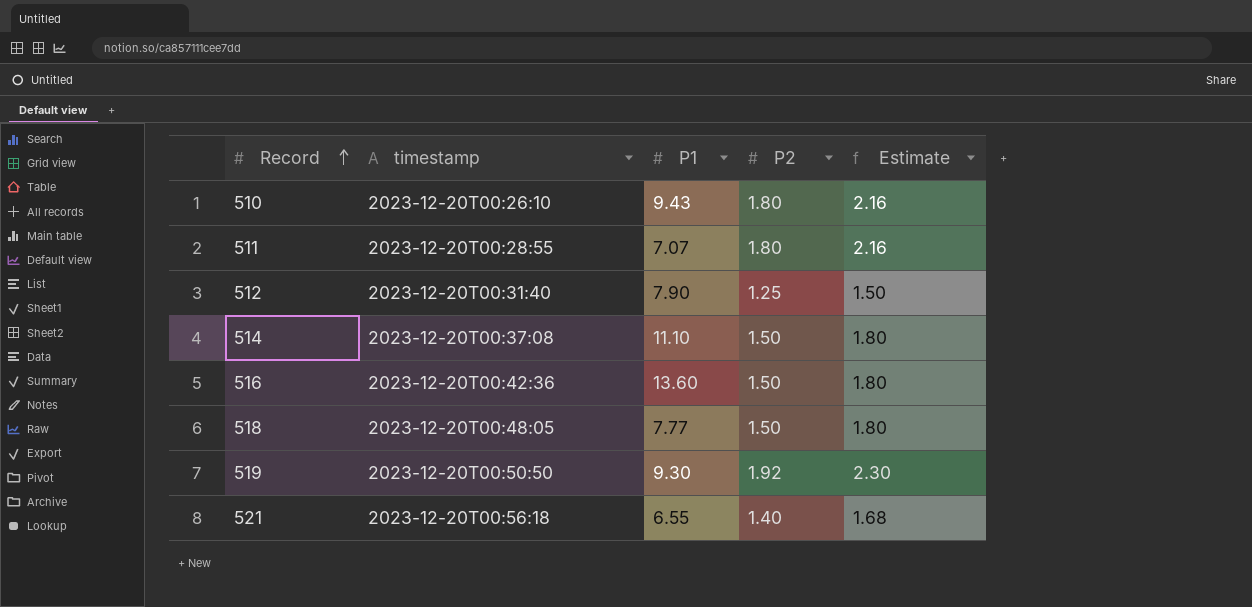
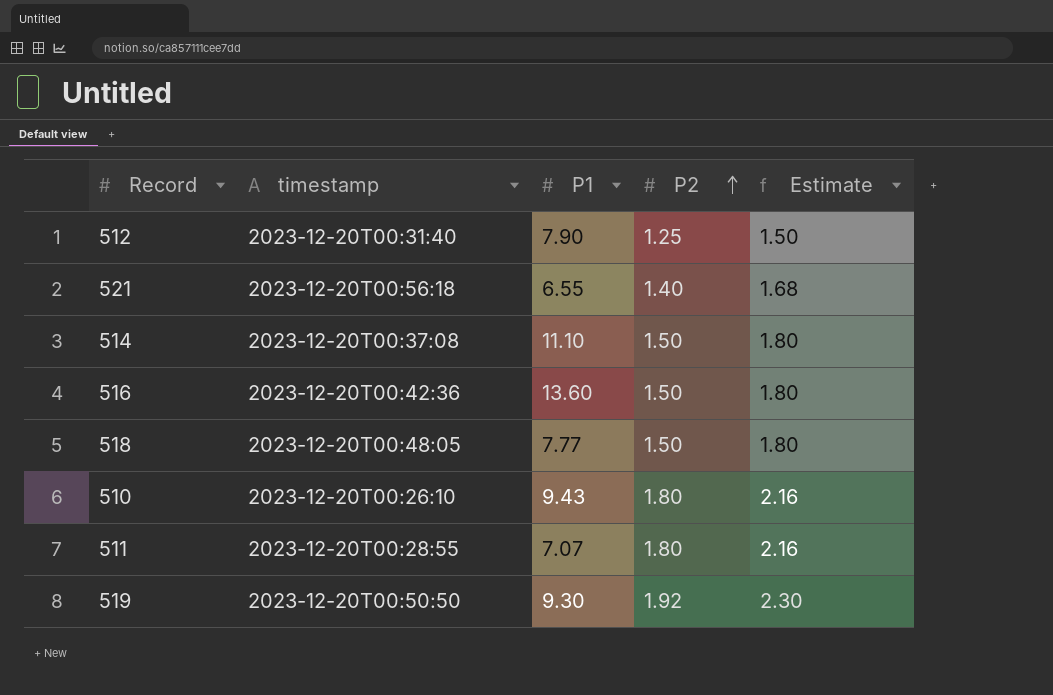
row order: Record ascending -> P2 ascending

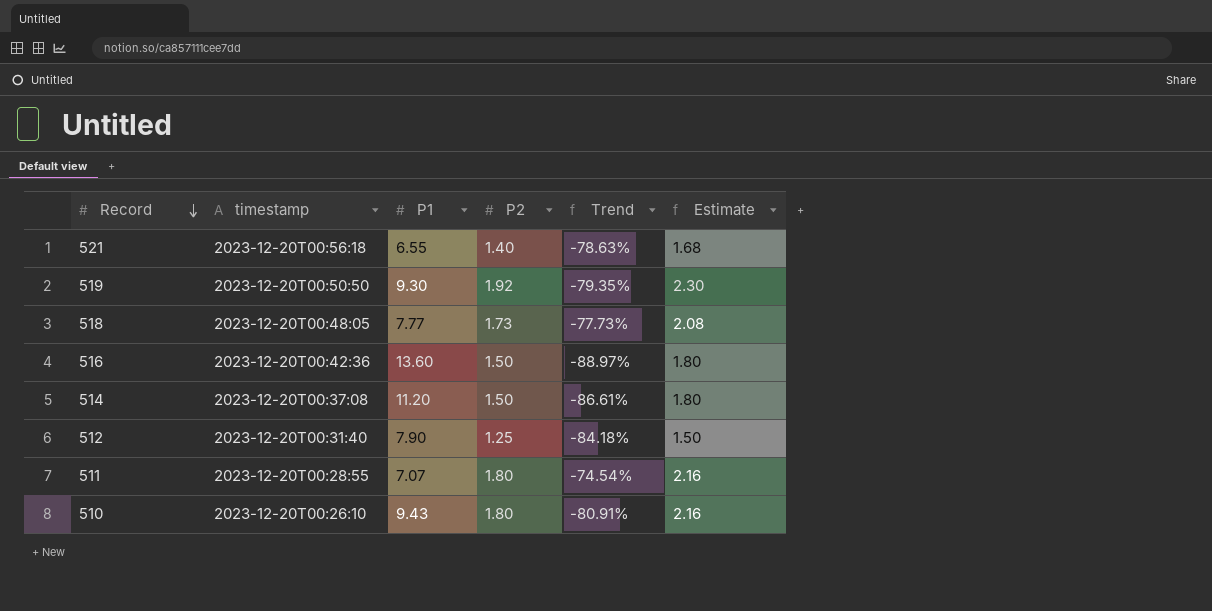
row order: P2 ascending -> Record descending
column Trend | formula: none -> ([P2] - [P1]) / [P1]
518 | P2: 1.50 -> 1.73
518 | Estimate: 1.80 -> 2.08
514 | P1: 11.10 -> 11.20

